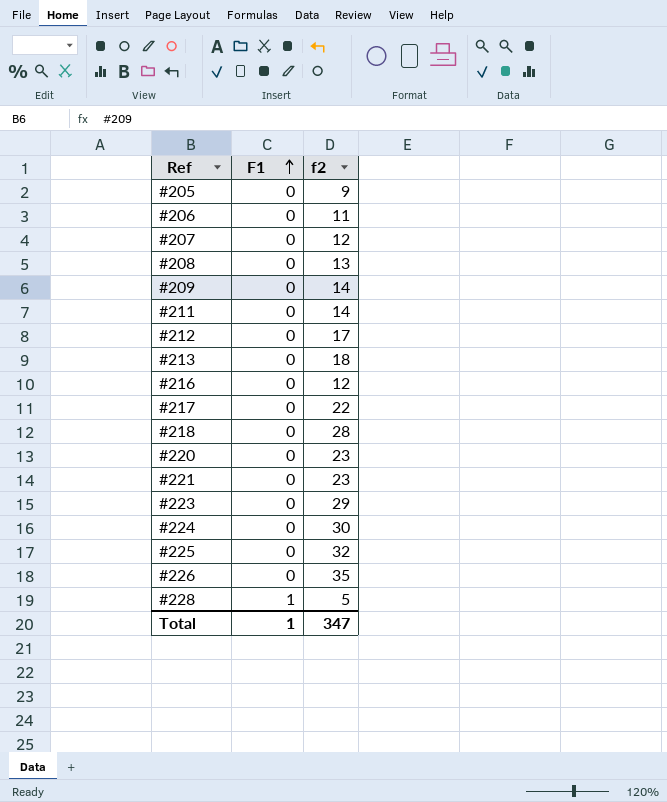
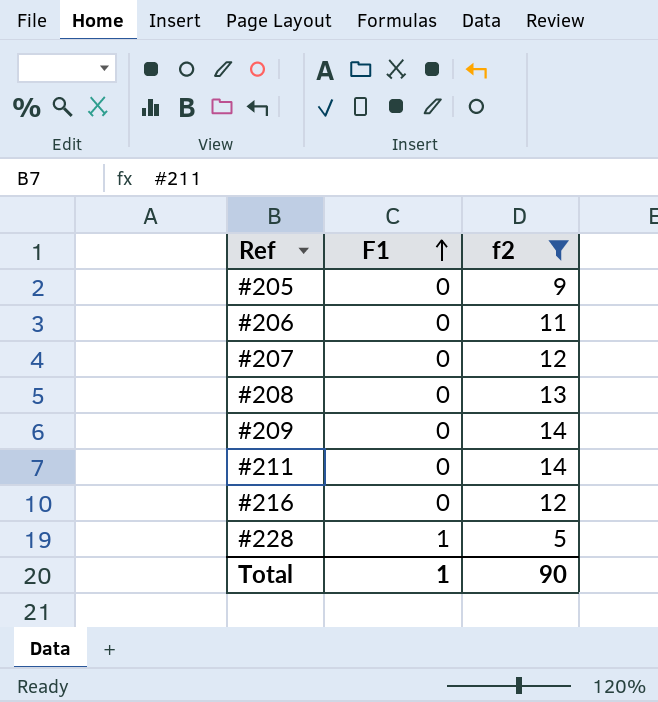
filter: none -> f2 <= 14
Total | f2: 347 -> 90

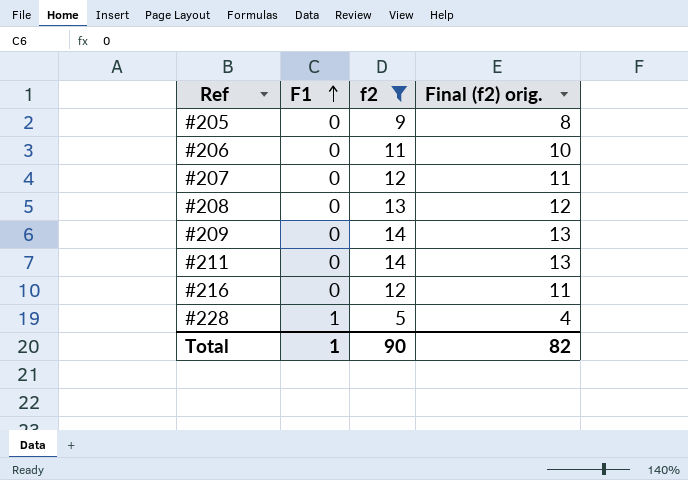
column Final (f2) orig. | formula: none -> [f2] - 1

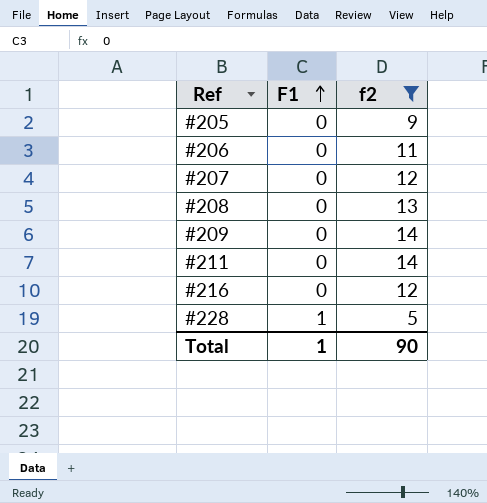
column Final (f2) orig. | formula: [f2] - 1 -> none

